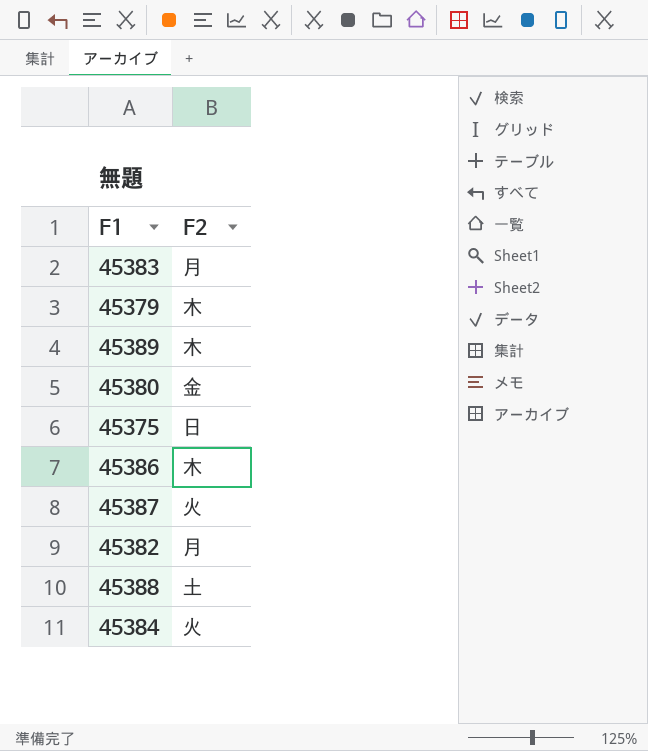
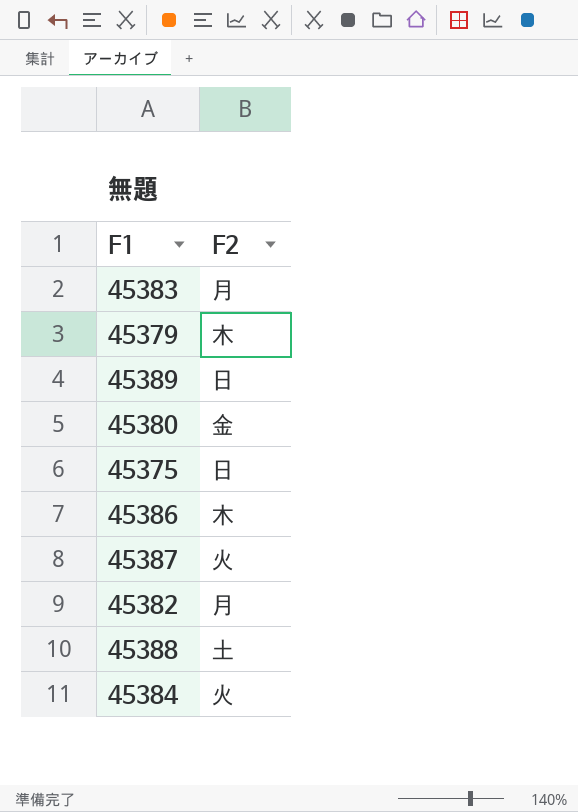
45389 | F2: 木 -> 日

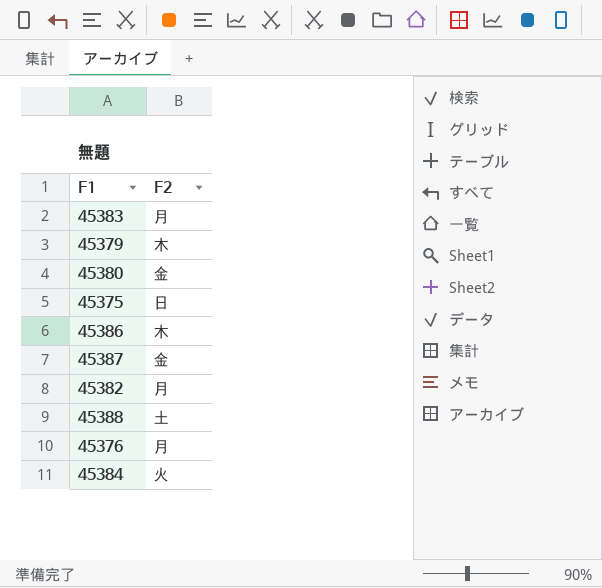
row 45389: 日 -> none
45387 | F2: 火 -> 金
row 45376: none -> 月

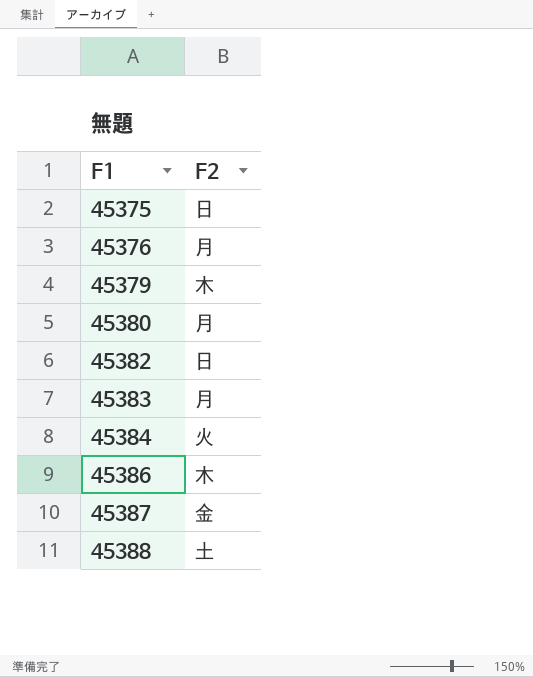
row order: none -> F1 ascending
45380 | F2: 金 -> 月
45382 | F2: 月 -> 日

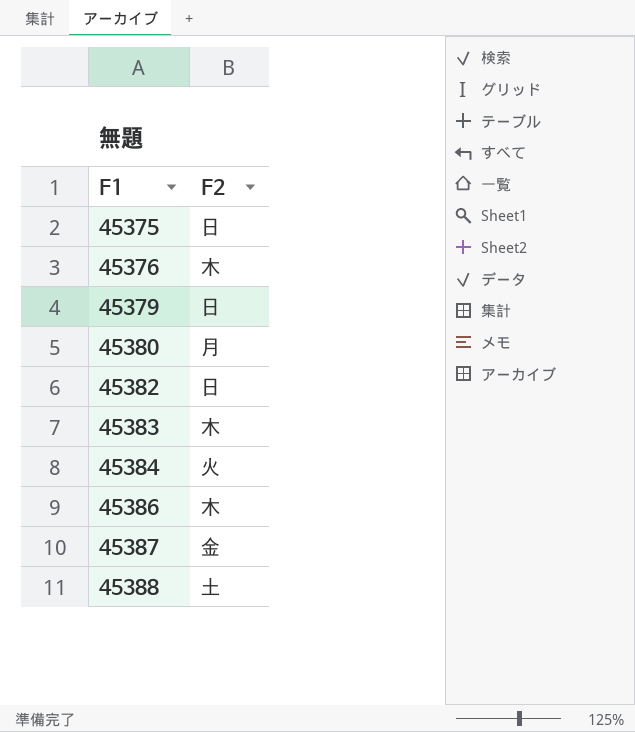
45376 | F2: 月 -> 木
45379 | F2: 木 -> 日
45383 | F2: 月 -> 木

